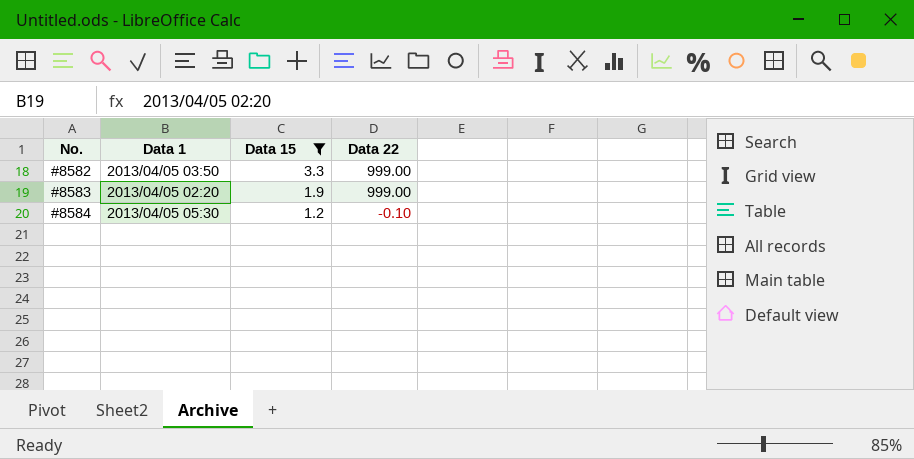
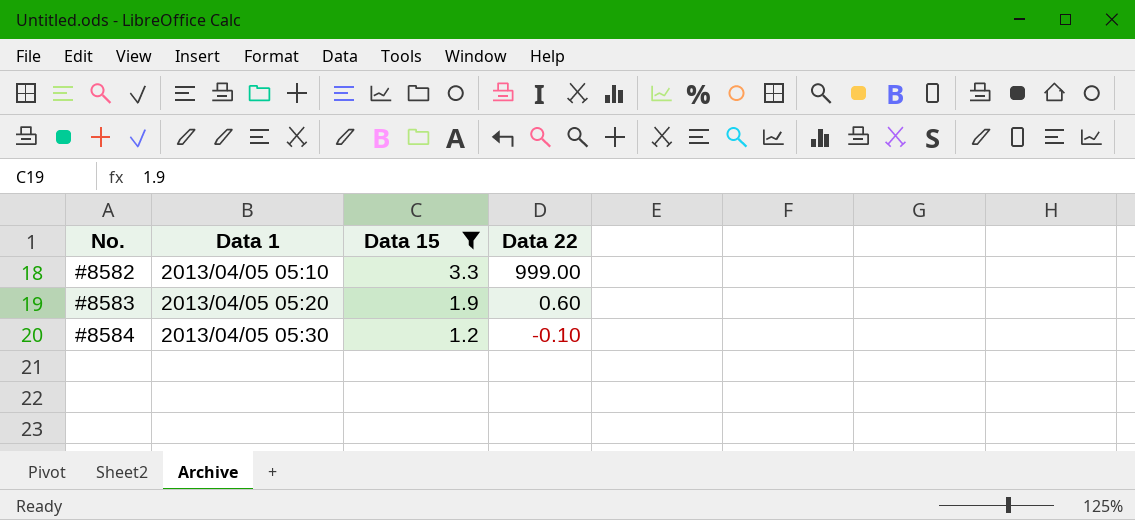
#8582 | Data 1: 2013/04/05 03:50 -> 2013/04/05 05:10
#8583 | Data 1: 2013/04/05 02:20 -> 2013/04/05 05:20
#8583 | Data 22: 999.00 -> 0.60

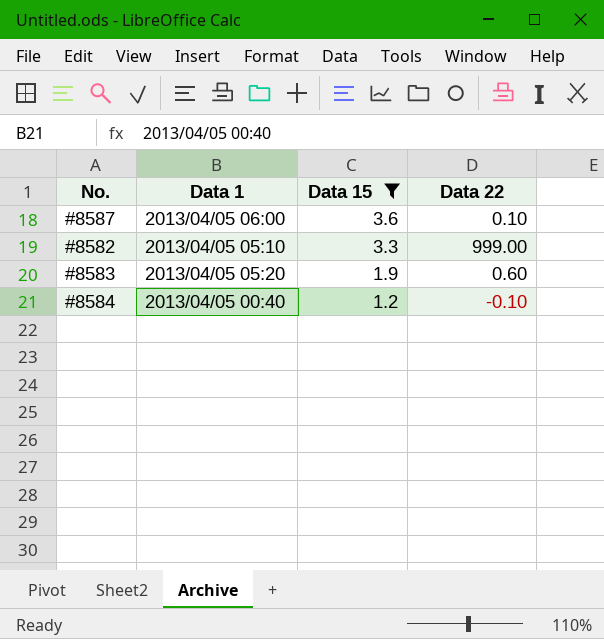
row #8587: none -> 2013/04/05 06:00 | 3.6 | 0.10
#8584 | Data 1: 2013/04/05 05:30 -> 2013/04/05 00:40

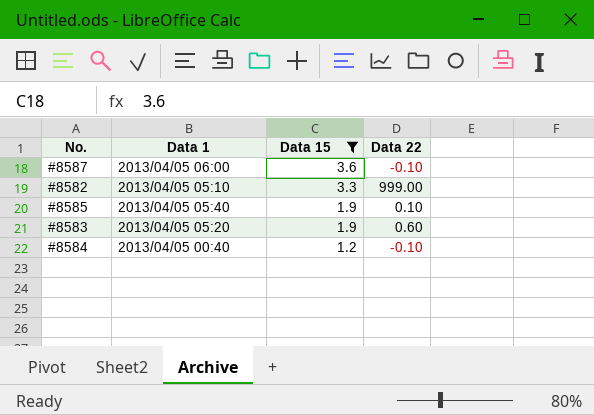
#8587 | Data 22: 0.10 -> -0.10
row #8585: none -> 2013/04/05 05:40 | 1.9 | 0.10

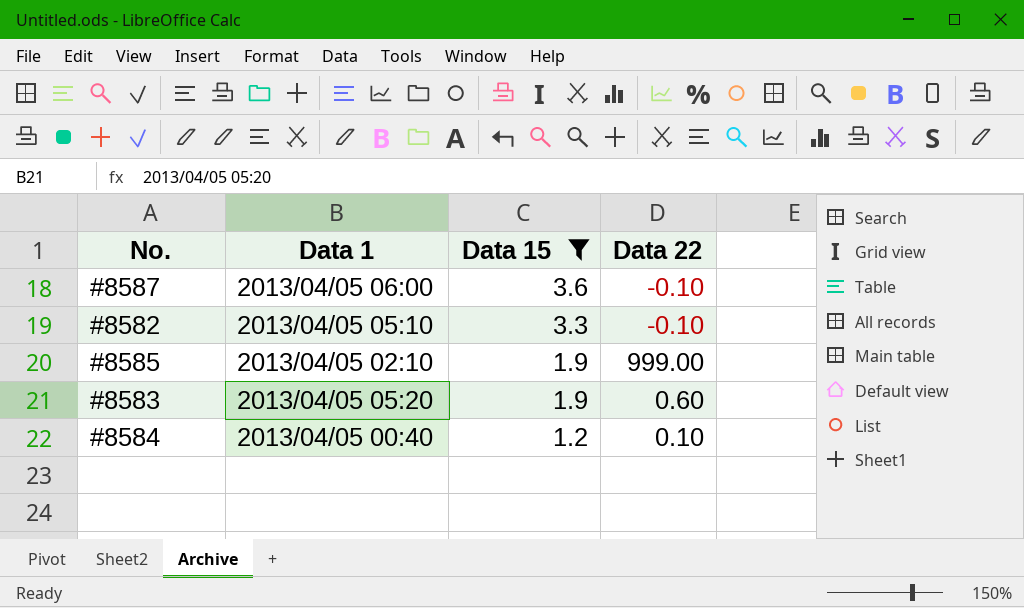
#8582 | Data 22: 999.00 -> -0.10
#8585 | Data 1: 2013/04/05 05:40 -> 2013/04/05 02:10
#8585 | Data 22: 0.10 -> 999.00
#8584 | Data 22: -0.10 -> 0.10

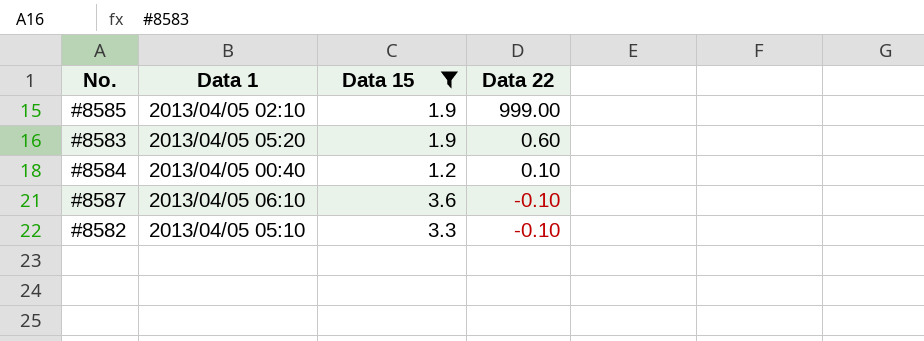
row order: Data 15 descending -> Data 22 descending
#8587 | Data 1: 2013/04/05 06:00 -> 2013/04/05 06:10

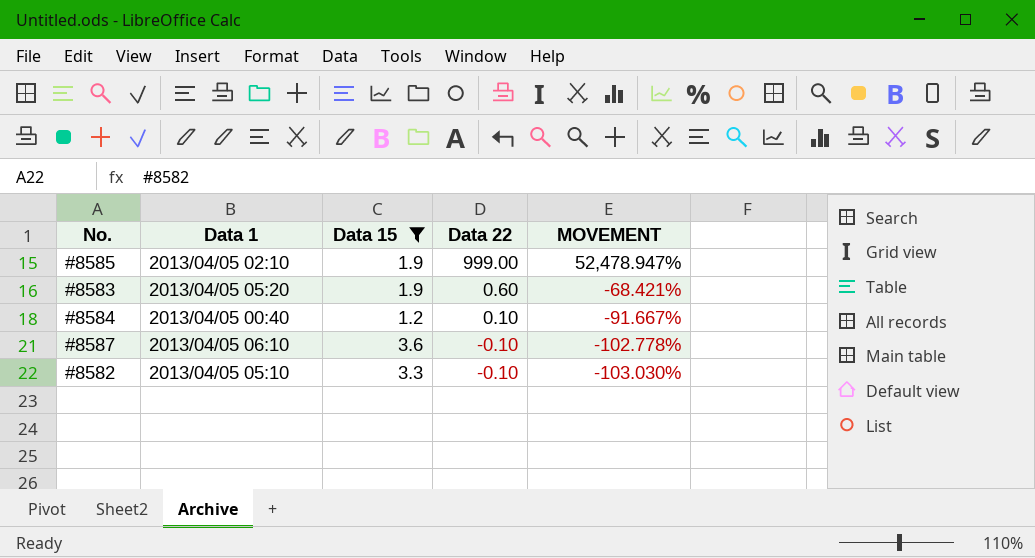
column MOVEMENT | formula: none -> ([Data 22] - [Data 15]) / [Data 15]

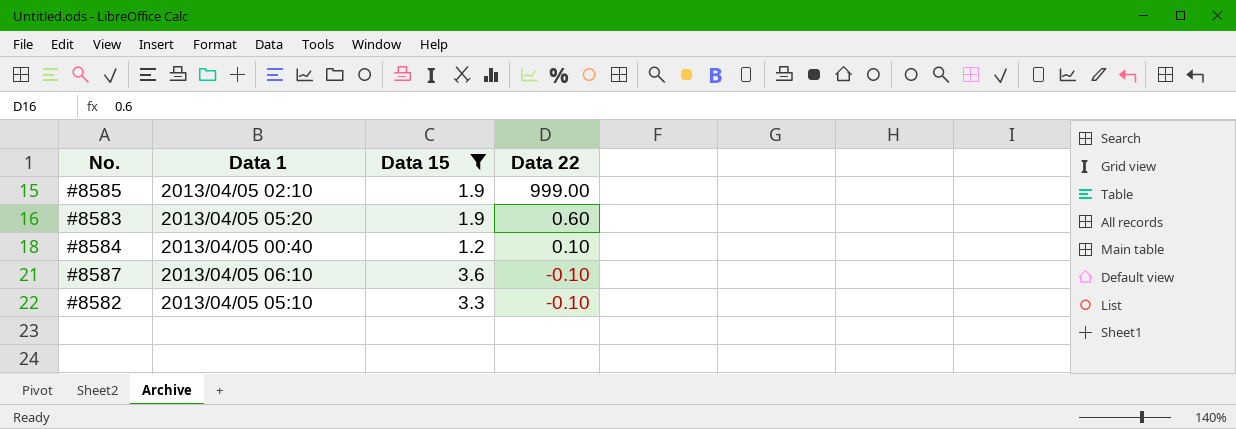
column MOVEMENT | formula: ([Data 22] - [Data 15]) / [Data 15] -> none

